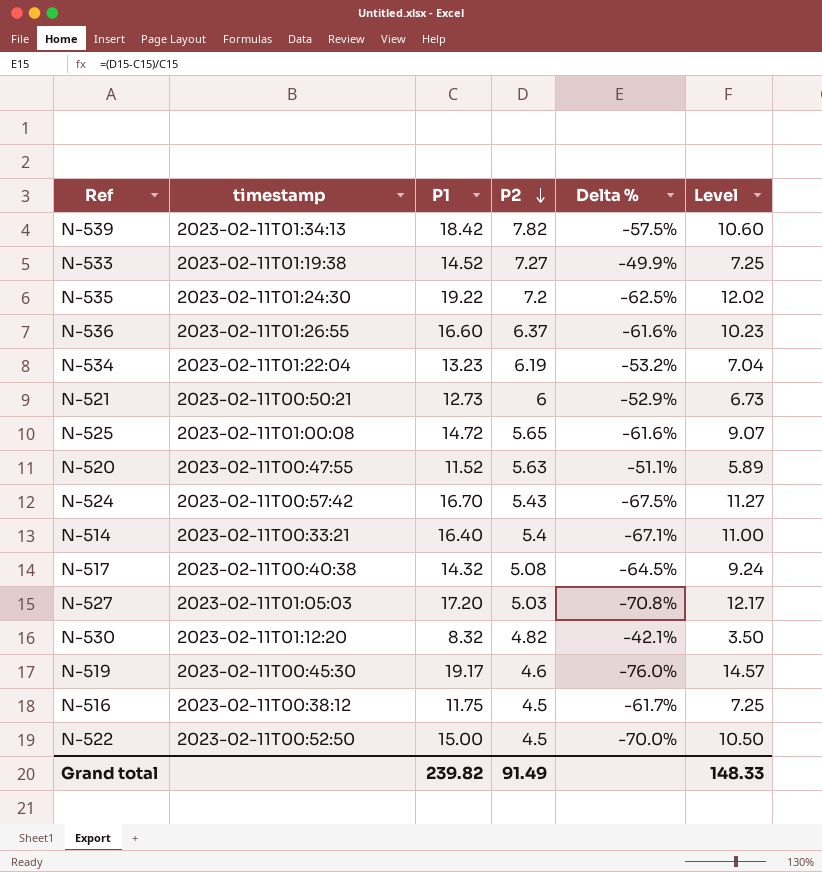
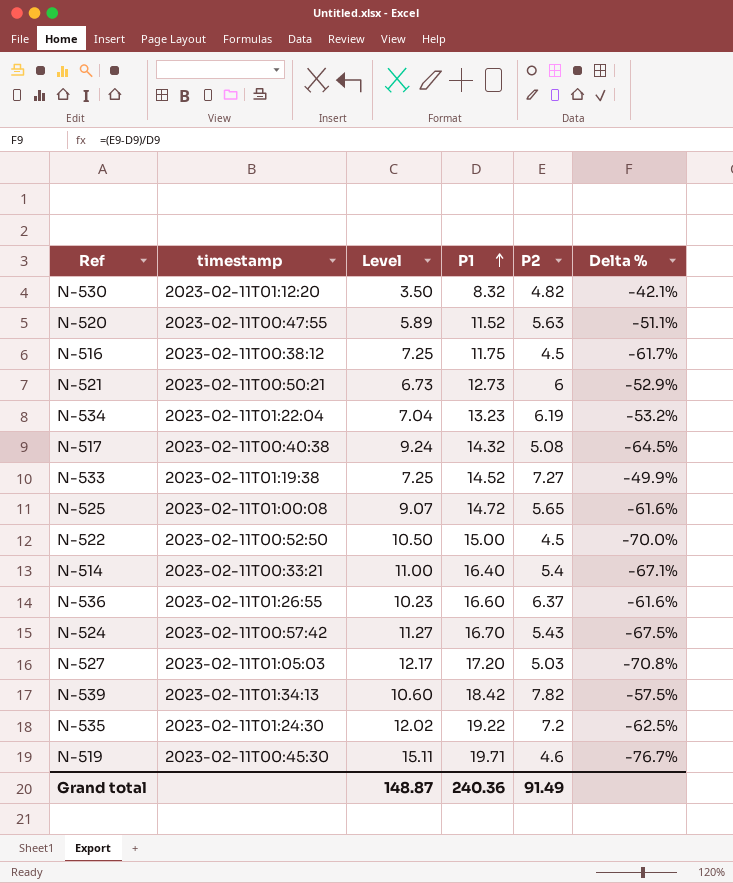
row order: P2 descending -> P1 ascending
column Level | position: 6 -> 3
N-519 | Level: 14.57 -> 15.11
N-519 | P1: 19.17 -> 19.71
N-519 | Delta %: -76.0% -> -76.7%
Grand total | Level: 148.33 -> 148.87
Grand total | P1: 239.82 -> 240.36

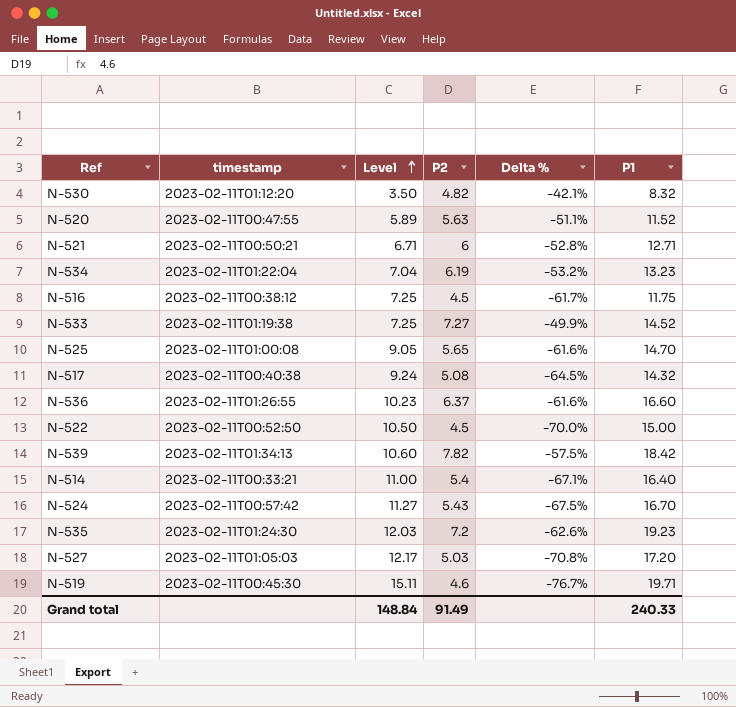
row order: P1 ascending -> Level ascending
column P1 | position: 4 -> 6
N-521 | Level: 6.73 -> 6.71
N-521 | Delta %: -52.9% -> -52.8%
N-521 | P1: 12.73 -> 12.71
N-525 | Level: 9.07 -> 9.05
N-525 | P1: 14.72 -> 14.70
N-535 | Level: 12.02 -> 12.03
N-535 | Delta %: -62.5% -> -62.6%
N-535 | P1: 19.22 -> 19.23
Grand total | Level: 148.87 -> 148.84
Grand total | P1: 240.36 -> 240.33

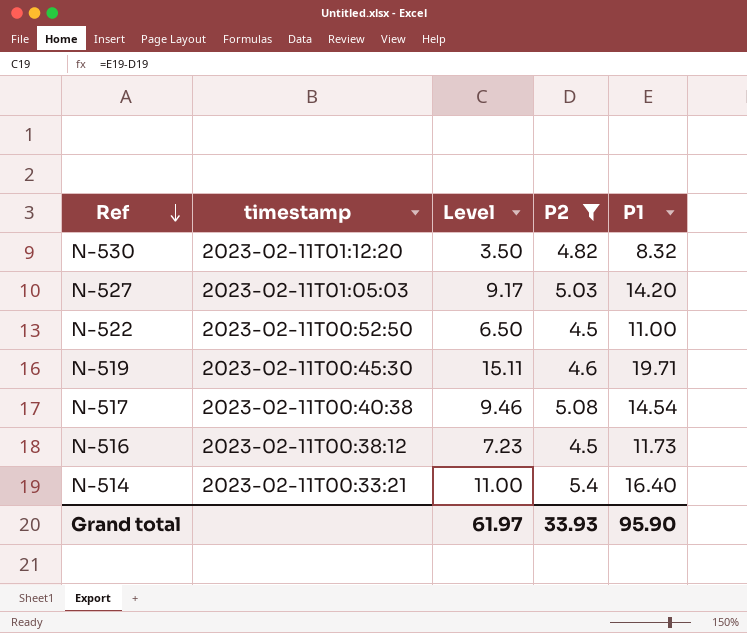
filter: none -> P2 <= 5.4
row order: Level ascending -> Ref descending
column Delta % | formula: ([P2] - [P1]) / [P1] -> none
N-527 | Level: 12.17 -> 9.17
N-527 | P1: 17.20 -> 14.20
N-522 | Level: 10.50 -> 6.50
N-522 | P1: 15.00 -> 11.00
N-517 | Level: 9.24 -> 9.46
N-517 | P1: 14.32 -> 14.54
N-516 | Level: 7.25 -> 7.23
N-516 | P1: 11.75 -> 11.73
Grand total | Level: 148.84 -> 61.97
Grand total | P2: 91.49 -> 33.93
Grand total | P1: 240.33 -> 95.90

